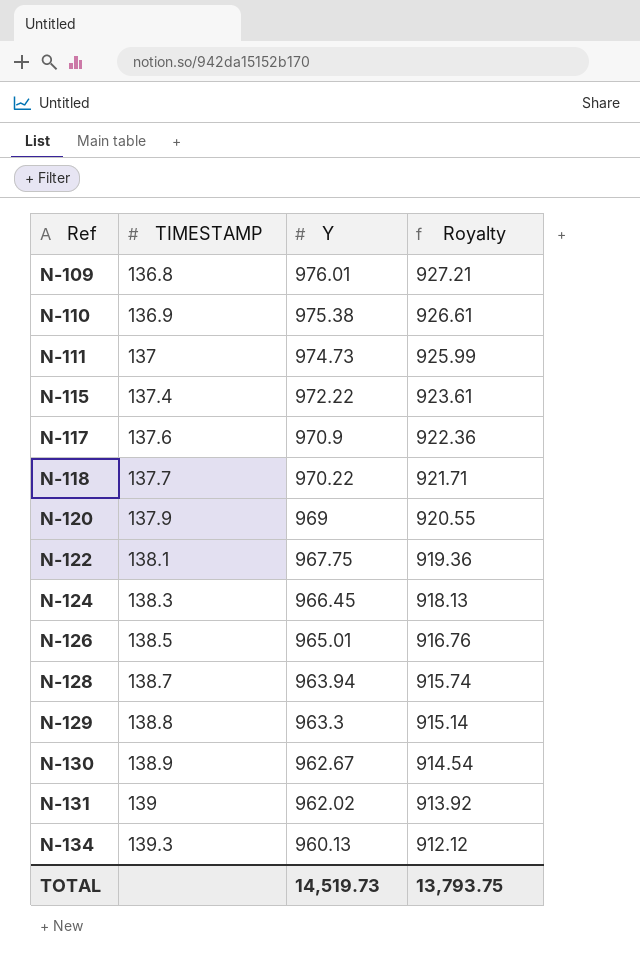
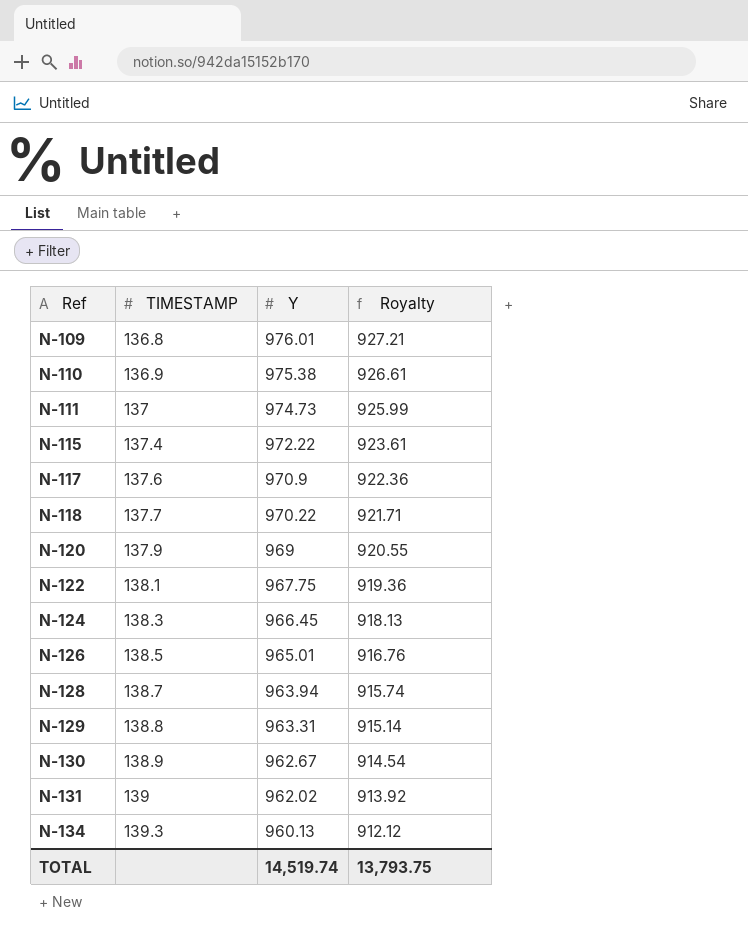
N-129 | Y: 963.3 -> 963.31
TOTAL | Y: 14,519.73 -> 14,519.74

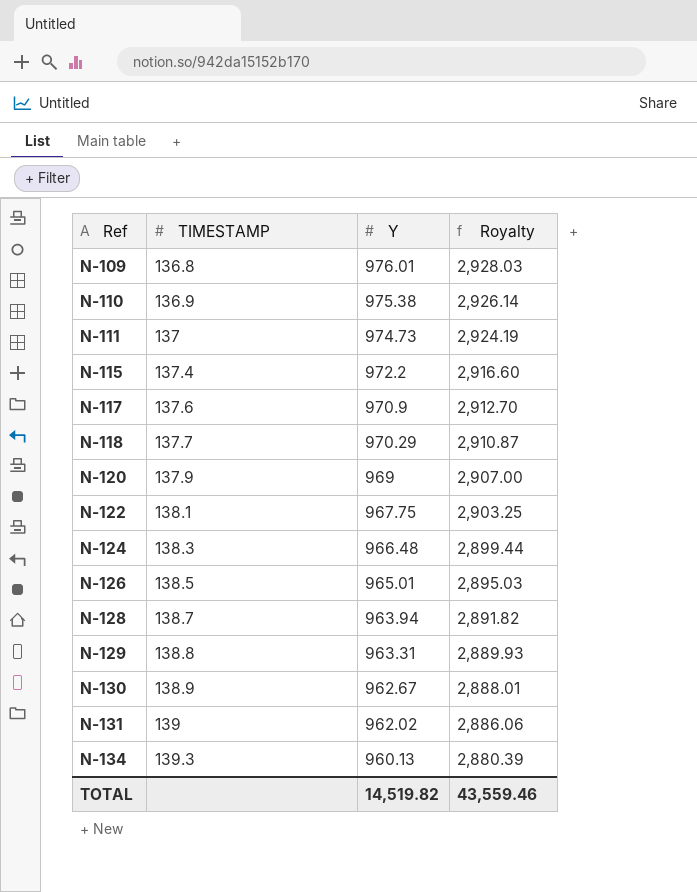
column Royalty | formula: [Y] * 0.95 -> [Y] * 3
N-115 | Y: 972.22 -> 972.2
N-118 | Y: 970.22 -> 970.29
N-124 | Y: 966.45 -> 966.48
TOTAL | Y: 14,519.74 -> 14,519.82
TOTAL | Royalty: 13,793.75 -> 43,559.46

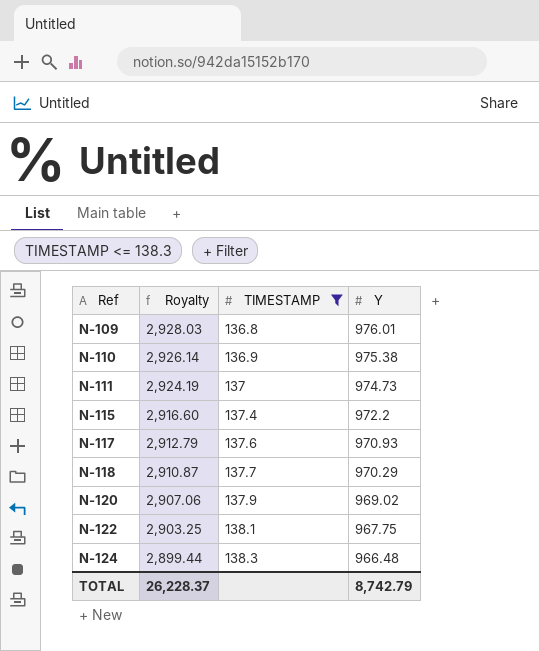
filter: none -> TIMESTAMP <= 138.3
column Royalty | position: 4 -> 2
N-117 | Royalty: 2,912.70 -> 2,912.79
N-117 | Y: 970.9 -> 970.93
N-120 | Royalty: 2,907.00 -> 2,907.06
N-120 | Y: 969 -> 969.02
TOTAL | Royalty: 43,559.46 -> 26,228.37
TOTAL | Y: 14,519.82 -> 8,742.79

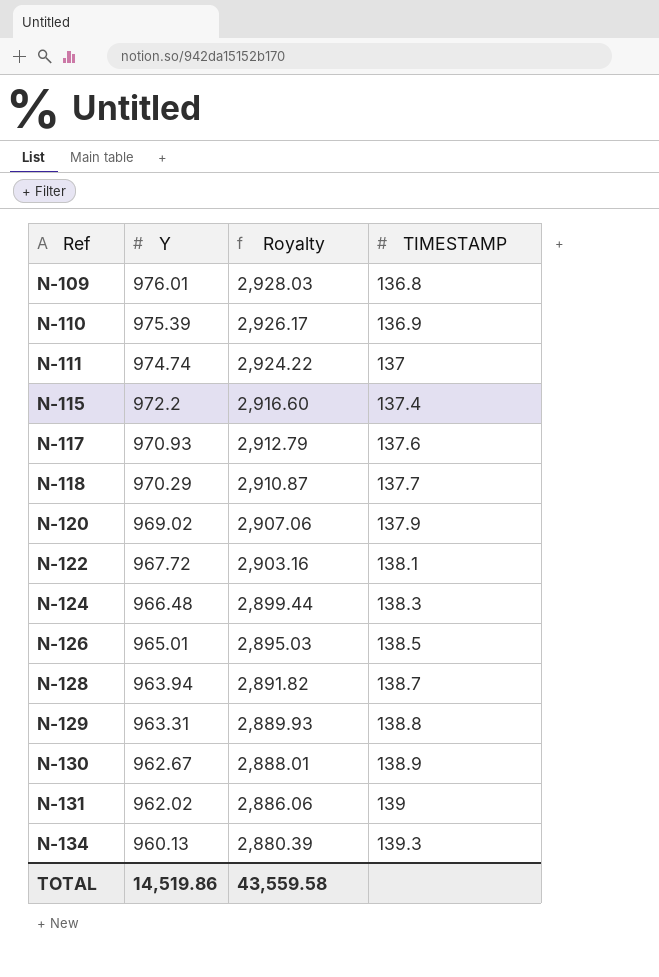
filter: TIMESTAMP <= 138.3 -> none
column Y | position: 4 -> 2
N-110 | Y: 975.38 -> 975.39
N-110 | Royalty: 2,926.14 -> 2,926.17
N-111 | Y: 974.73 -> 974.74
N-111 | Royalty: 2,924.19 -> 2,924.22
N-122 | Y: 967.75 -> 967.72
N-122 | Royalty: 2,903.25 -> 2,903.16
TOTAL | Y: 8,742.79 -> 14,519.86
TOTAL | Royalty: 26,228.37 -> 43,559.58

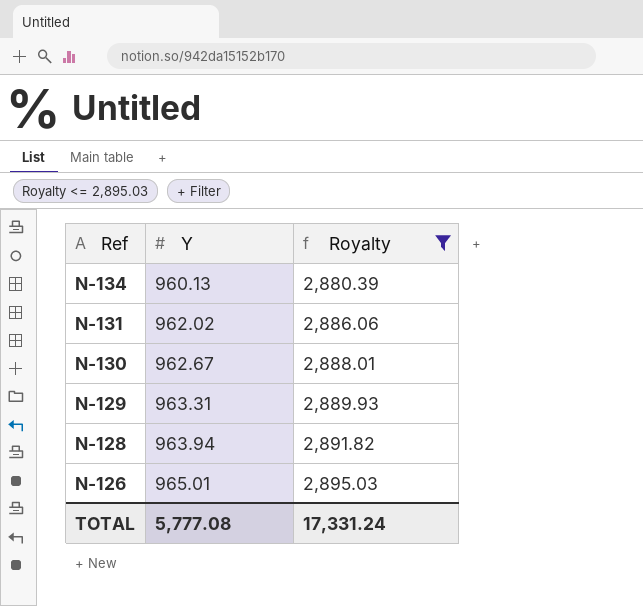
filter: none -> Royalty <= 2,895.03
row order: Ref ascending -> Ref descending
column TIMESTAMP | position: 4 -> none
TOTAL | Y: 14,519.86 -> 5,777.08
TOTAL | Royalty: 43,559.58 -> 17,331.24

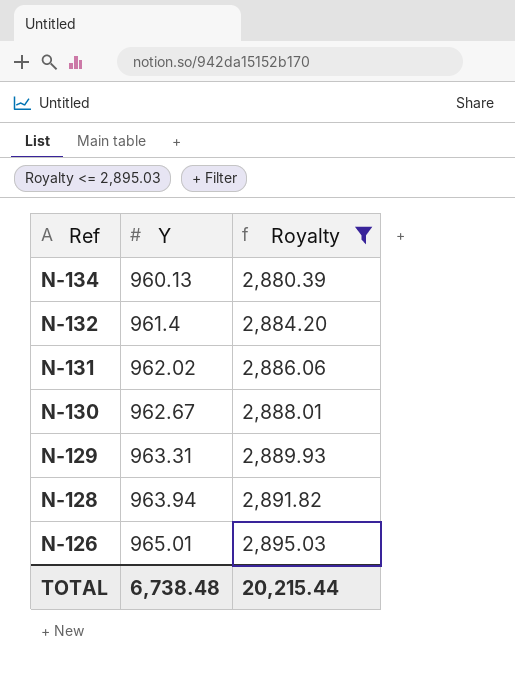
row N-132: none -> 961.4 | 2,884.20
TOTAL | Y: 5,777.08 -> 6,738.48
TOTAL | Royalty: 17,331.24 -> 20,215.44

